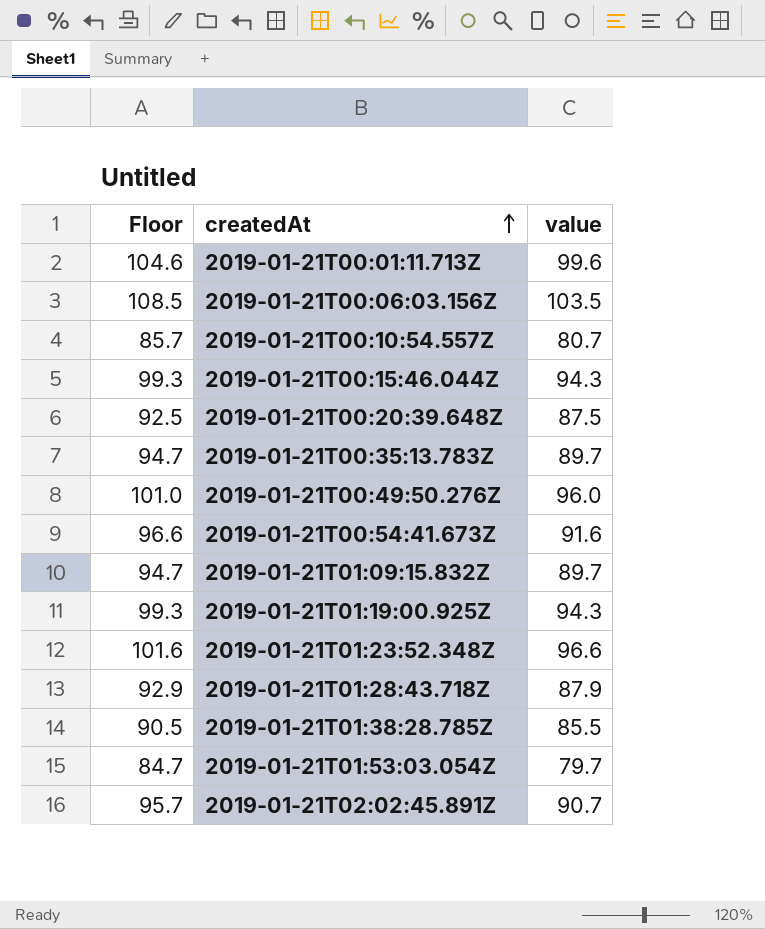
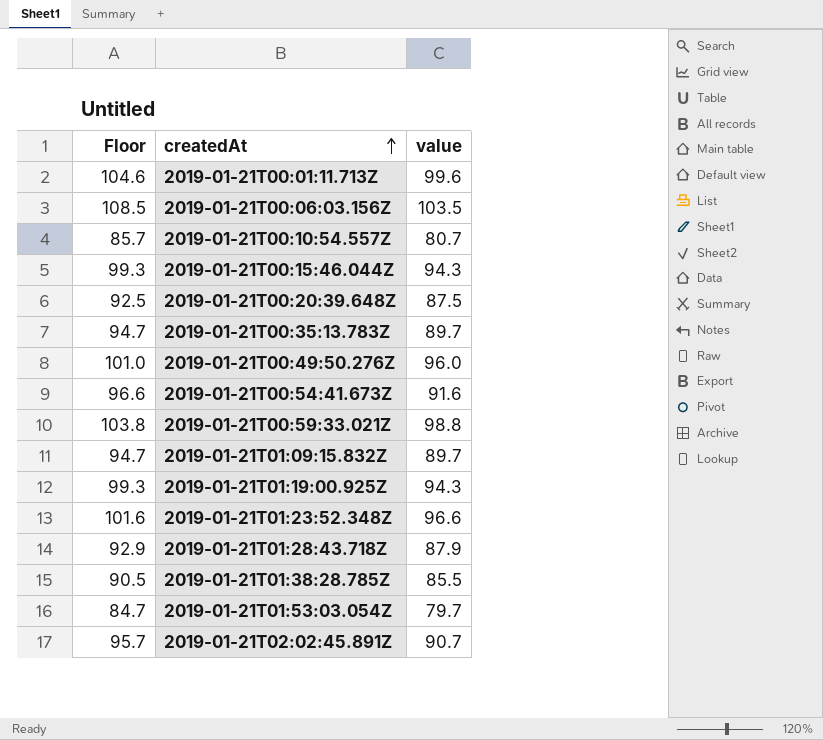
row 2019-01-21T00:59:33.021Z: none -> 103.8 | 98.8

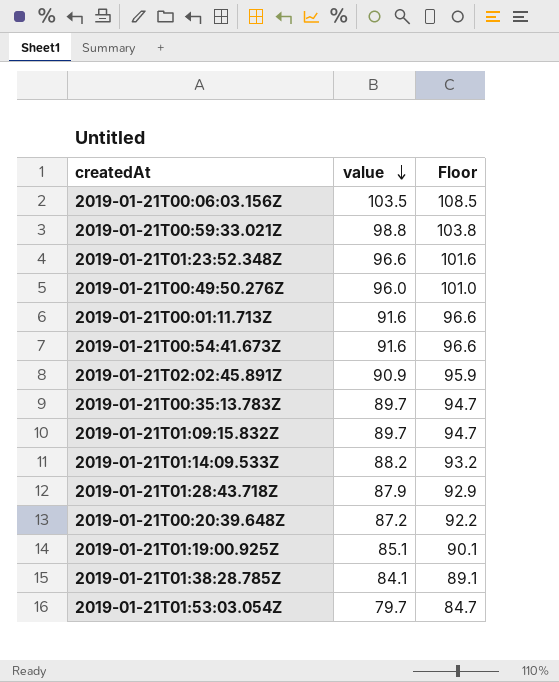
row order: createdAt ascending -> value descending
column Floor | position: 1 -> 3
row 2019-01-21T00:10:54.557Z: 85.7 | 80.7 -> none
row 2019-01-21T00:15:46.044Z: 99.3 | 94.3 -> none
2019-01-21T00:01:11.713Z | value: 99.6 -> 91.6
2019-01-21T00:01:11.713Z | Floor: 104.6 -> 96.6
2019-01-21T02:02:45.891Z | value: 90.7 -> 90.9
2019-01-21T02:02:45.891Z | Floor: 95.7 -> 95.9
row 2019-01-21T01:14:09.533Z: none -> 88.2 | 93.2
2019-01-21T00:20:39.648Z | value: 87.5 -> 87.2
2019-01-21T00:20:39.648Z | Floor: 92.5 -> 92.2
2019-01-21T01:19:00.925Z | value: 94.3 -> 85.1
2019-01-21T01:19:00.925Z | Floor: 99.3 -> 90.1
2019-01-21T01:38:28.785Z | value: 85.5 -> 84.1
2019-01-21T01:38:28.785Z | Floor: 90.5 -> 89.1

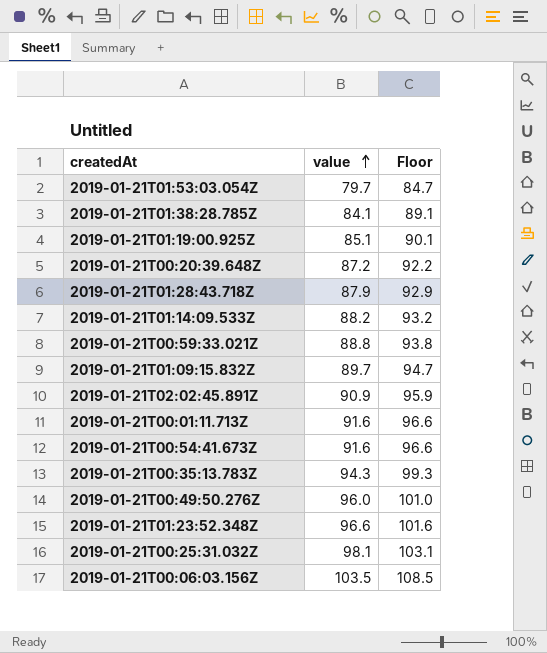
row order: value descending -> value ascending
2019-01-21T00:59:33.021Z | value: 98.8 -> 88.8
2019-01-21T00:59:33.021Z | Floor: 103.8 -> 93.8
2019-01-21T00:35:13.783Z | value: 89.7 -> 94.3
2019-01-21T00:35:13.783Z | Floor: 94.7 -> 99.3
row 2019-01-21T00:25:31.032Z: none -> 98.1 | 103.1

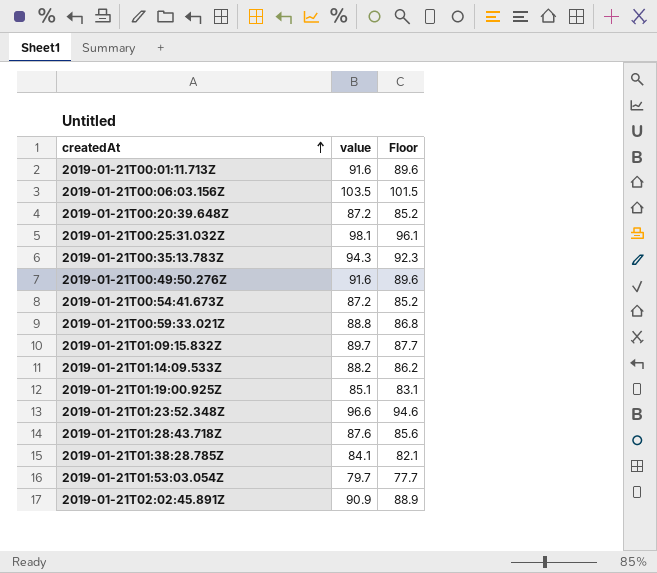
row order: value ascending -> createdAt ascending
column Floor | formula: [value] + 5 -> [value] - 2
2019-01-21T00:49:50.276Z | value: 96.0 -> 91.6
2019-01-21T00:54:41.673Z | value: 91.6 -> 87.2
2019-01-21T01:28:43.718Z | value: 87.9 -> 87.6

